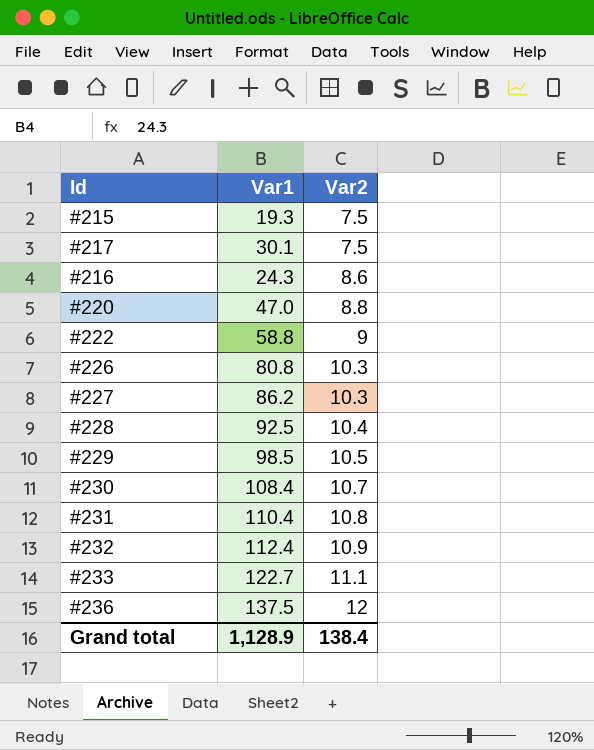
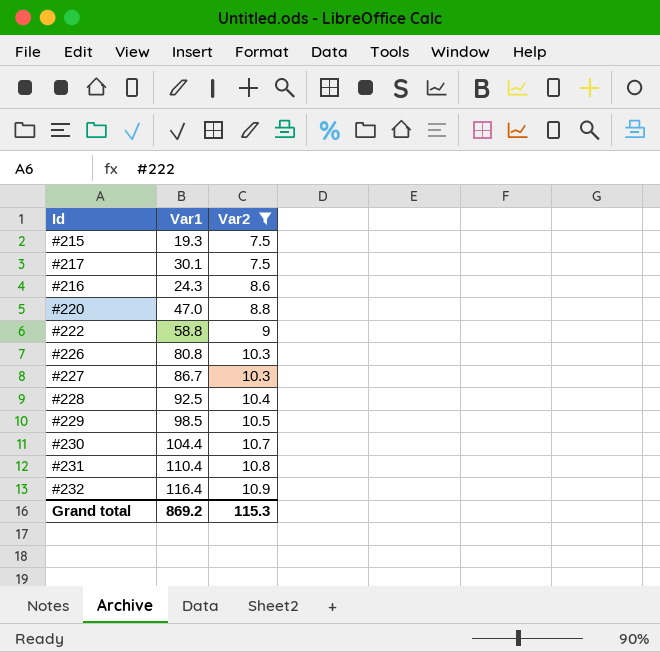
filter: none -> Var2 <= 10.9
#227 | Var1: 86.2 -> 86.7
#230 | Var1: 108.4 -> 104.4
#232 | Var1: 112.4 -> 116.4
Grand total | Var1: 1,128.9 -> 869.2
Grand total | Var2: 138.4 -> 115.3

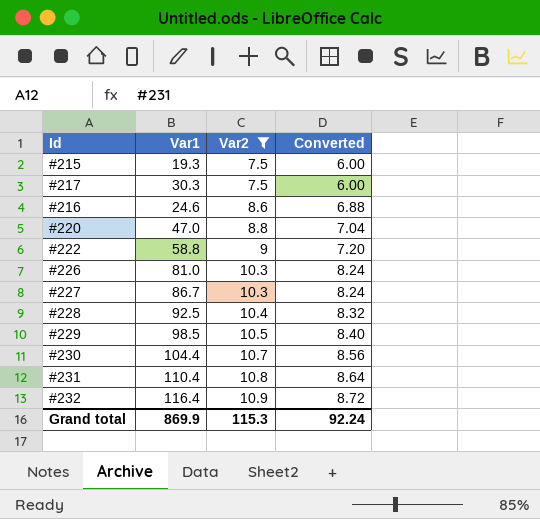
column Converted | formula: none -> [Var2] * 0.8
#217 | Var1: 30.1 -> 30.3
#216 | Var1: 24.3 -> 24.6
#226 | Var1: 80.8 -> 81.0
Grand total | Var1: 869.2 -> 869.9

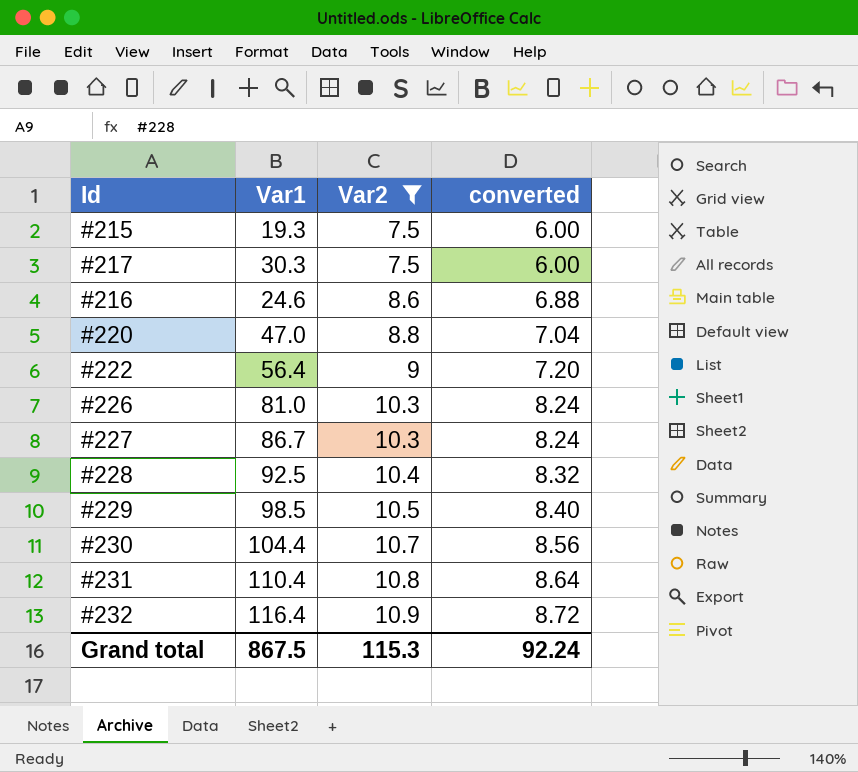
column name: Converted -> converted
#222 | Var1: 58.8 -> 56.4
Grand total | Var1: 869.9 -> 867.5

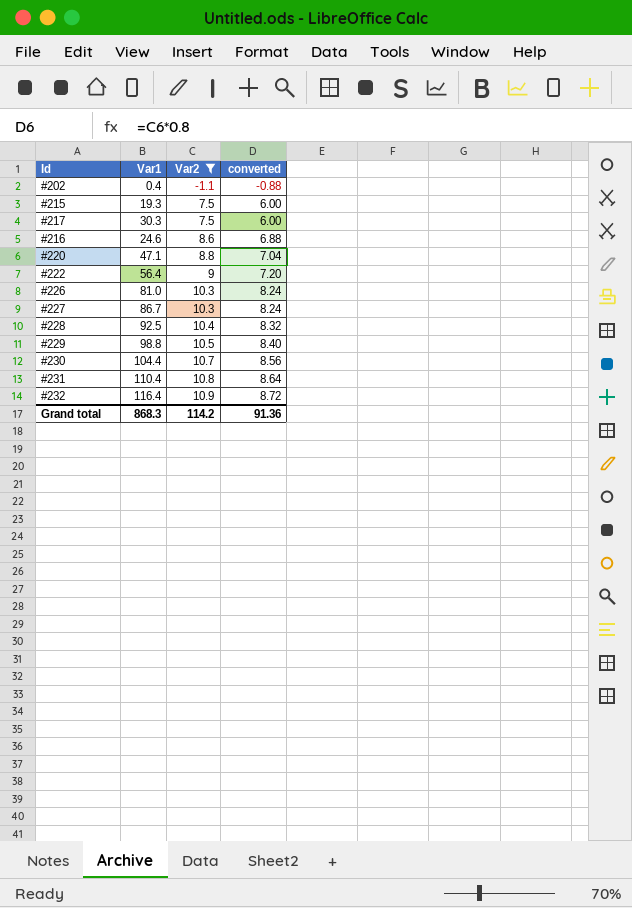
row #202: none -> 0.4 | -1.1 | -0.88
#220 | Var1: 47.0 -> 47.1
#229 | Var1: 98.5 -> 98.8
Grand total | Var1: 867.5 -> 868.3
Grand total | Var2: 115.3 -> 114.2
Grand total | converted: 92.24 -> 91.36

